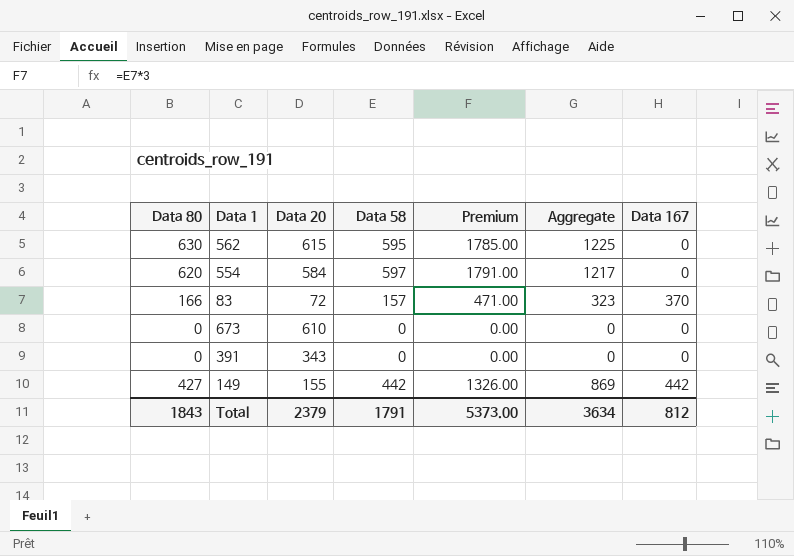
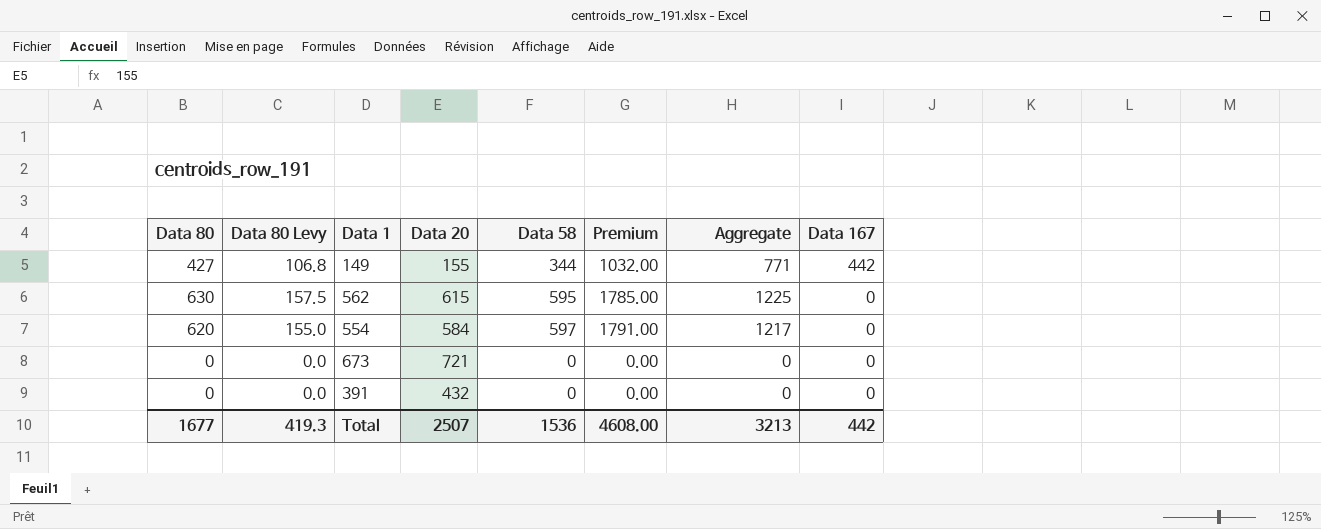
row order: none -> Data 167 descending
column Data 80 Levy | formula: none -> [Data 80] * 0.25
row 83: 166 | 72 | 157 | 471.00 | 323 | 370 -> none
149 | Data 58: 442 -> 344
149 | Premium: 1326.00 -> 1032.00
149 | Aggregate: 869 -> 771
673 | Data 20: 610 -> 721
391 | Data 20: 343 -> 432
Total | Data 80: 1843 -> 1677
Total | Data 20: 2379 -> 2507
Total | Data 58: 1791 -> 1536
Total | Premium: 5373.00 -> 4608.00
Total | Aggregate: 3634 -> 3213
Total | Data 167: 812 -> 442

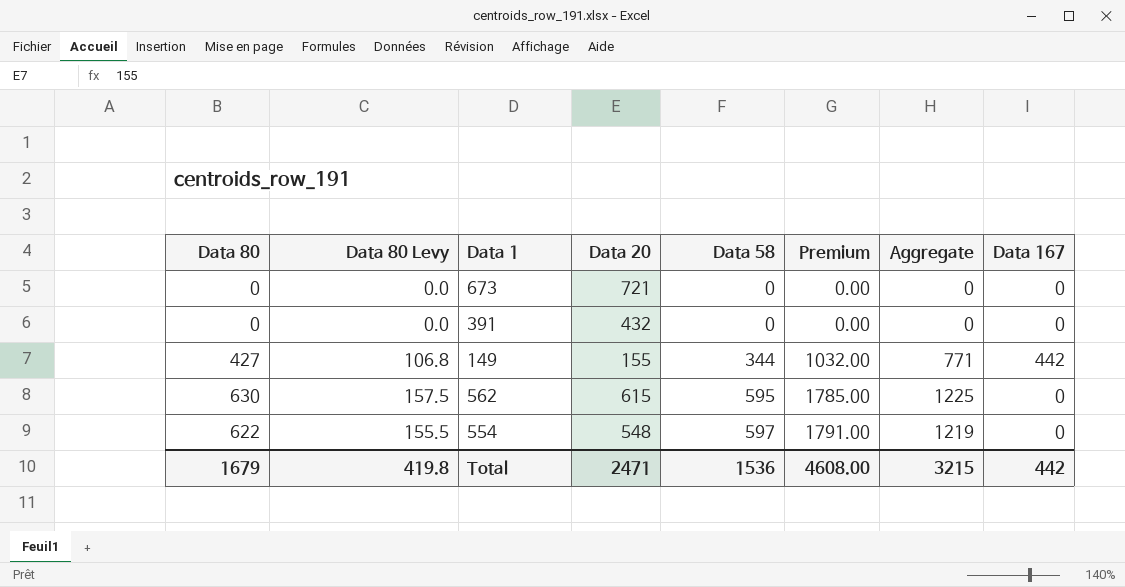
row order: Data 167 descending -> Data 58 ascending
554 | Data 80: 620 -> 622
554 | Data 80 Levy: 155.0 -> 155.5
554 | Data 20: 584 -> 548
554 | Aggregate: 1217 -> 1219
Total | Data 80: 1677 -> 1679
Total | Data 80 Levy: 419.3 -> 419.8
Total | Data 20: 2507 -> 2471
Total | Aggregate: 3213 -> 3215

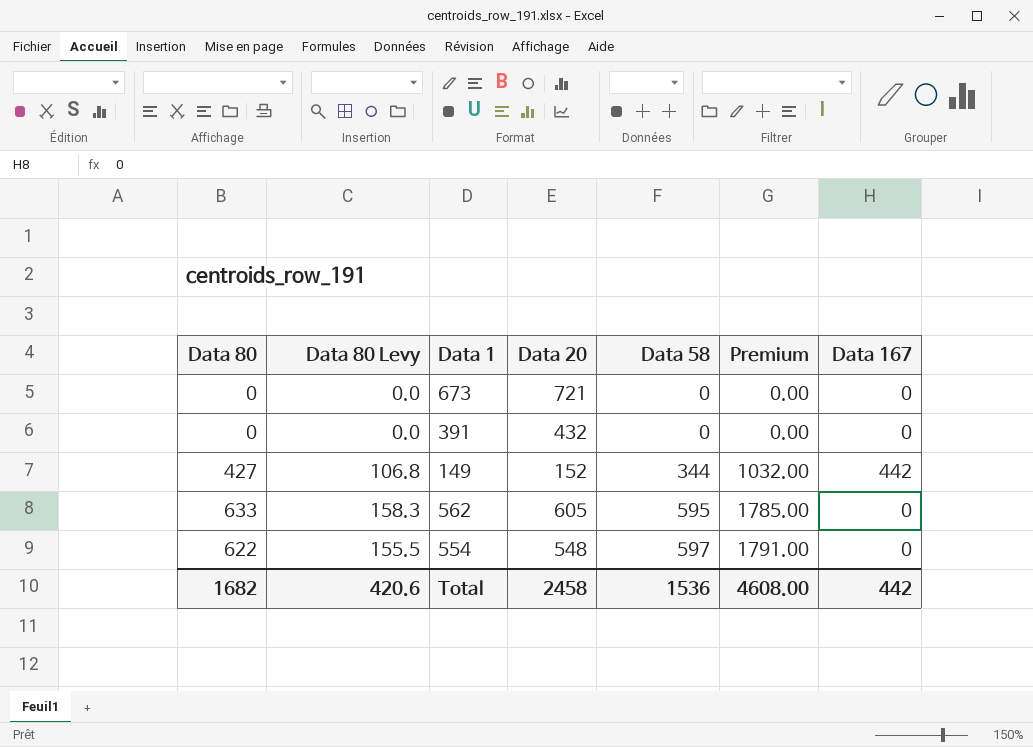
column Aggregate | formula: [Data 80] + [Data 58] -> none
149 | Data 20: 155 -> 152
562 | Data 80: 630 -> 633
562 | Data 80 Levy: 157.5 -> 158.3
562 | Data 20: 615 -> 605
Total | Data 80: 1679 -> 1682
Total | Data 80 Levy: 419.8 -> 420.6
Total | Data 20: 2471 -> 2458

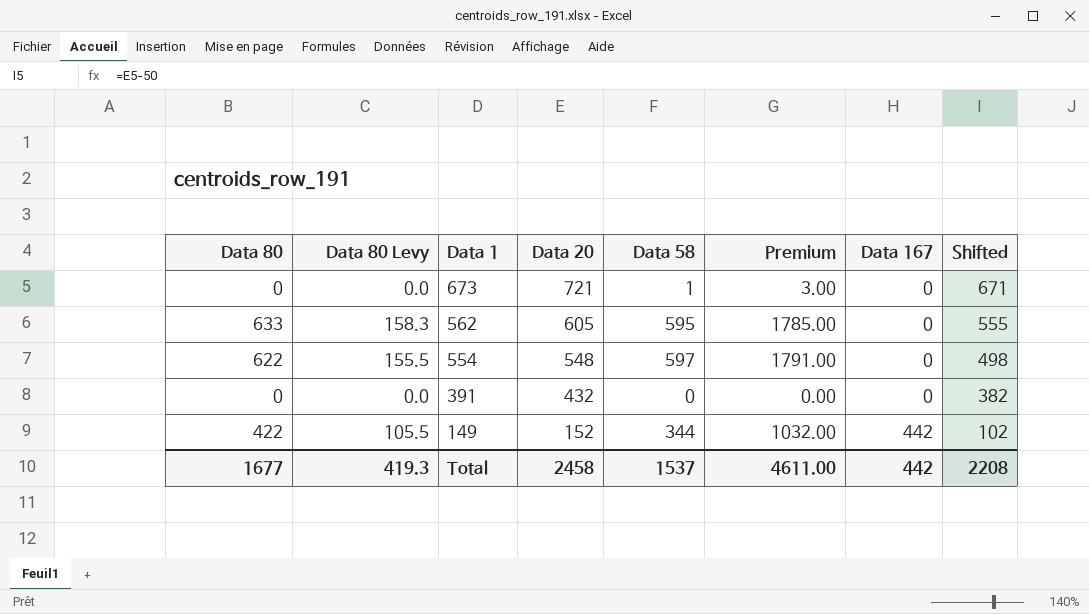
row order: Data 58 ascending -> Data 1 descending
column Shifted | formula: none -> [Data 20] - 50
673 | Data 58: 0 -> 1
673 | Premium: 0.00 -> 3.00
149 | Data 80: 427 -> 422
149 | Data 80 Levy: 106.8 -> 105.5
Total | Data 80: 1682 -> 1677
Total | Data 80 Levy: 420.6 -> 419.3
Total | Data 58: 1536 -> 1537
Total | Premium: 4608.00 -> 4611.00

